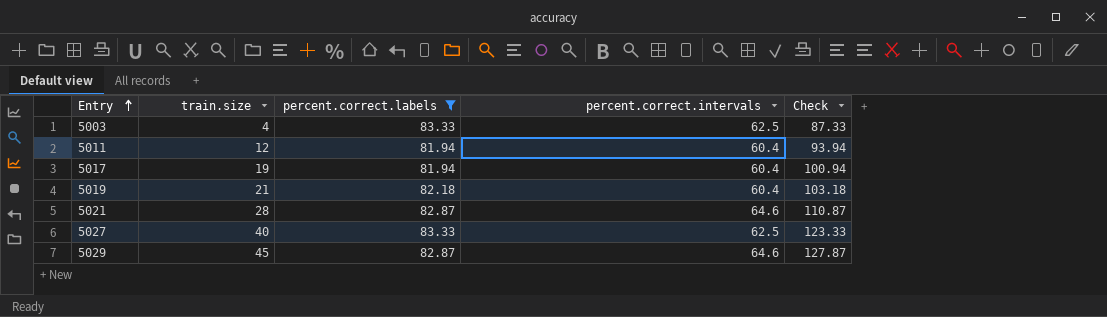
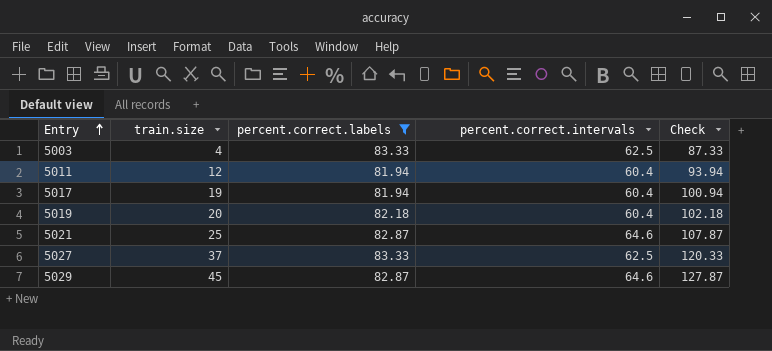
5019 | train.size: 21 -> 20
5019 | Check: 103.18 -> 102.18
5021 | train.size: 28 -> 25
5021 | Check: 110.87 -> 107.87
5027 | train.size: 40 -> 37
5027 | Check: 123.33 -> 120.33

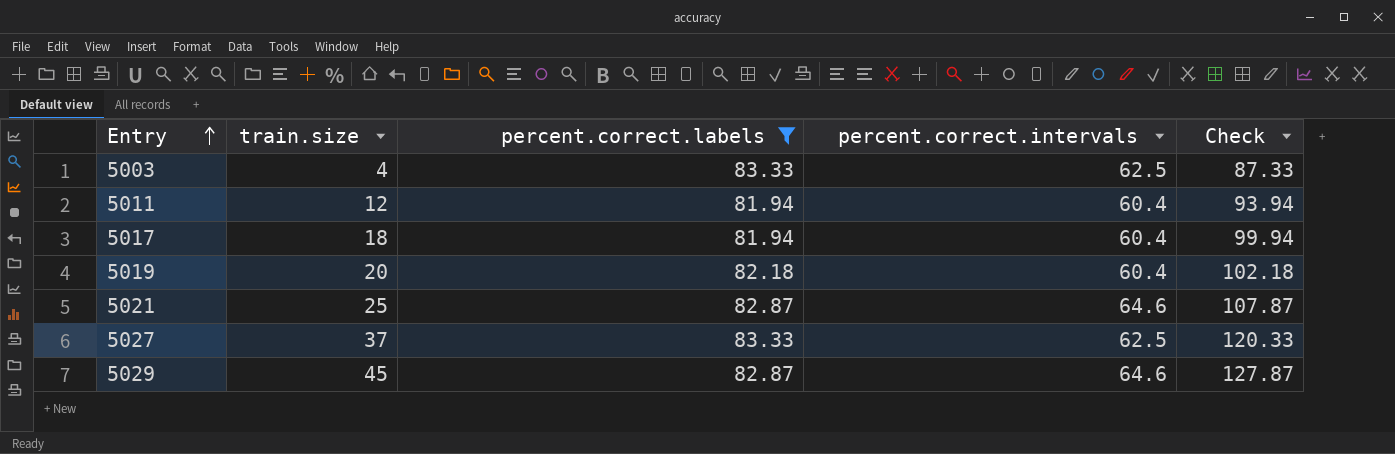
5017 | train.size: 19 -> 18
5017 | Check: 100.94 -> 99.94

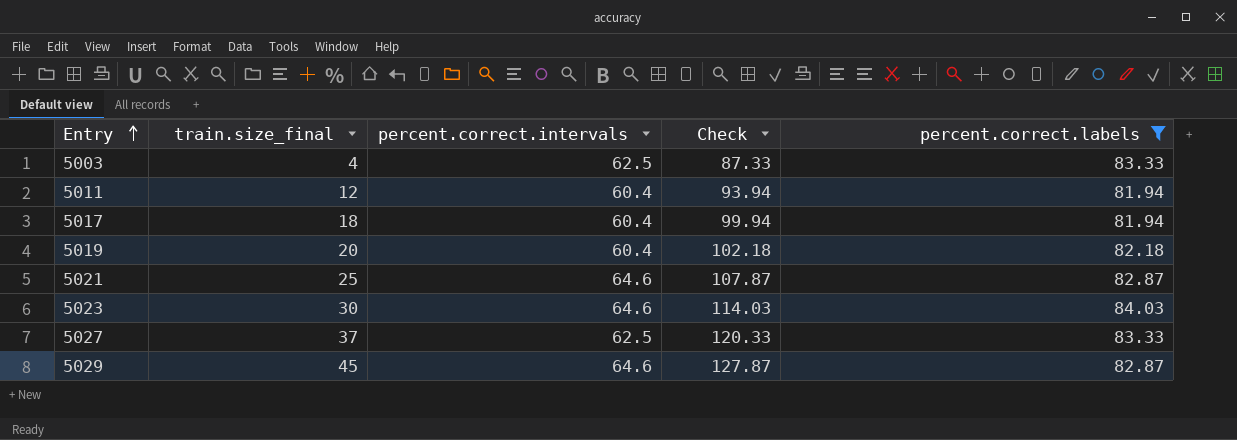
column name: train.size -> train.size_final
column percent.correct.labels | position: 3 -> 5
row 5023: none -> 30 | 64.6 | 114.03 | 84.03

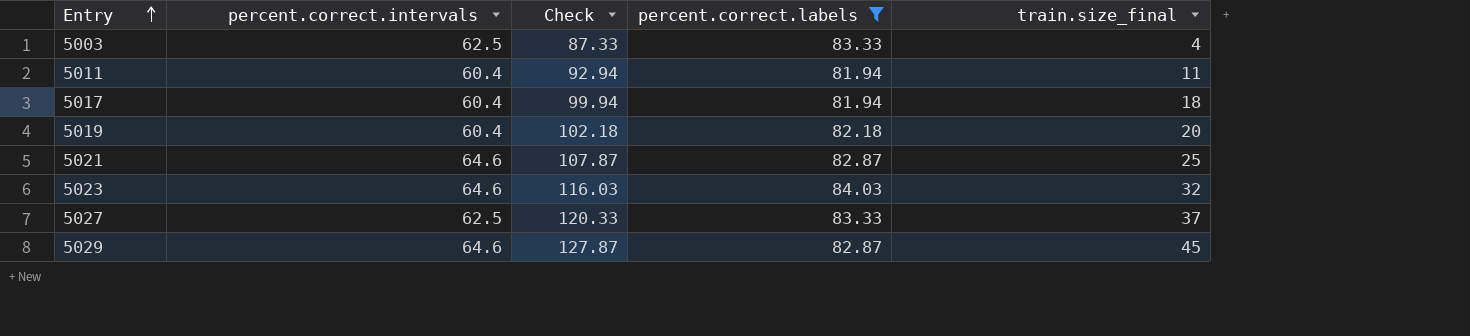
column train.size_final | position: 2 -> 5
5011 | Check: 93.94 -> 92.94
5011 | train.size_final: 12 -> 11
5023 | Check: 114.03 -> 116.03
5023 | train.size_final: 30 -> 32

